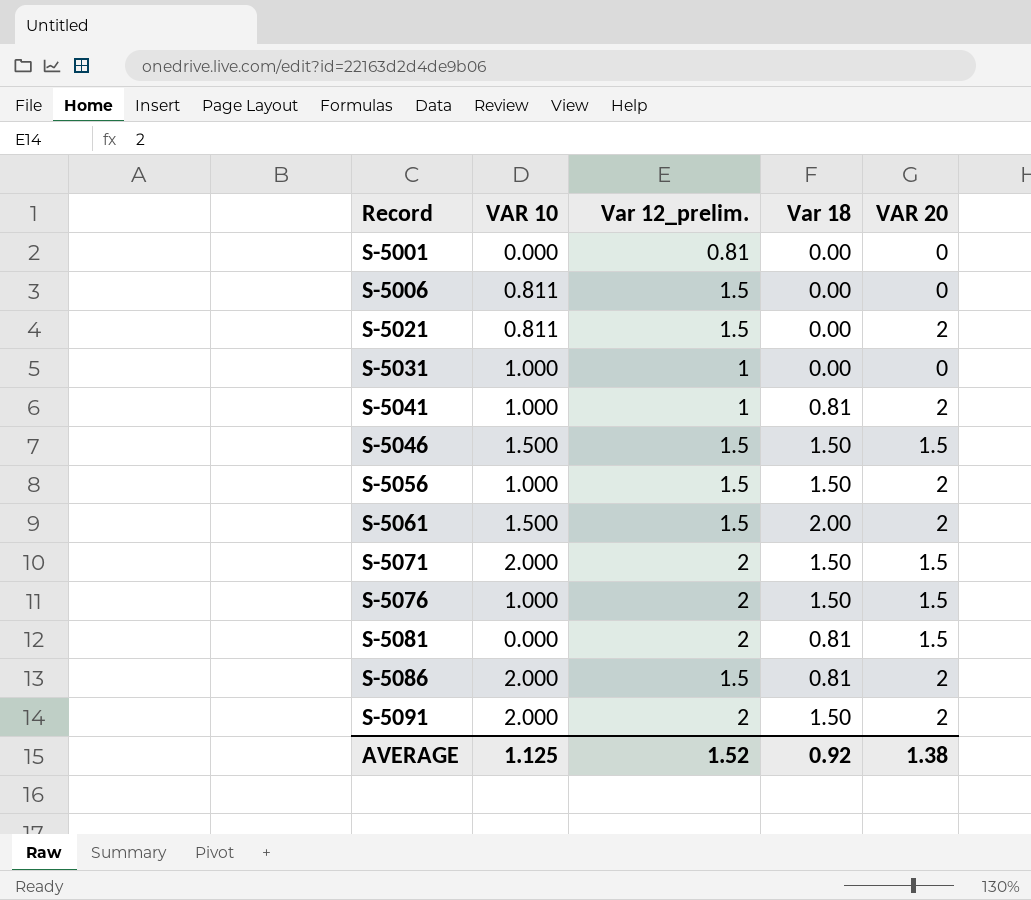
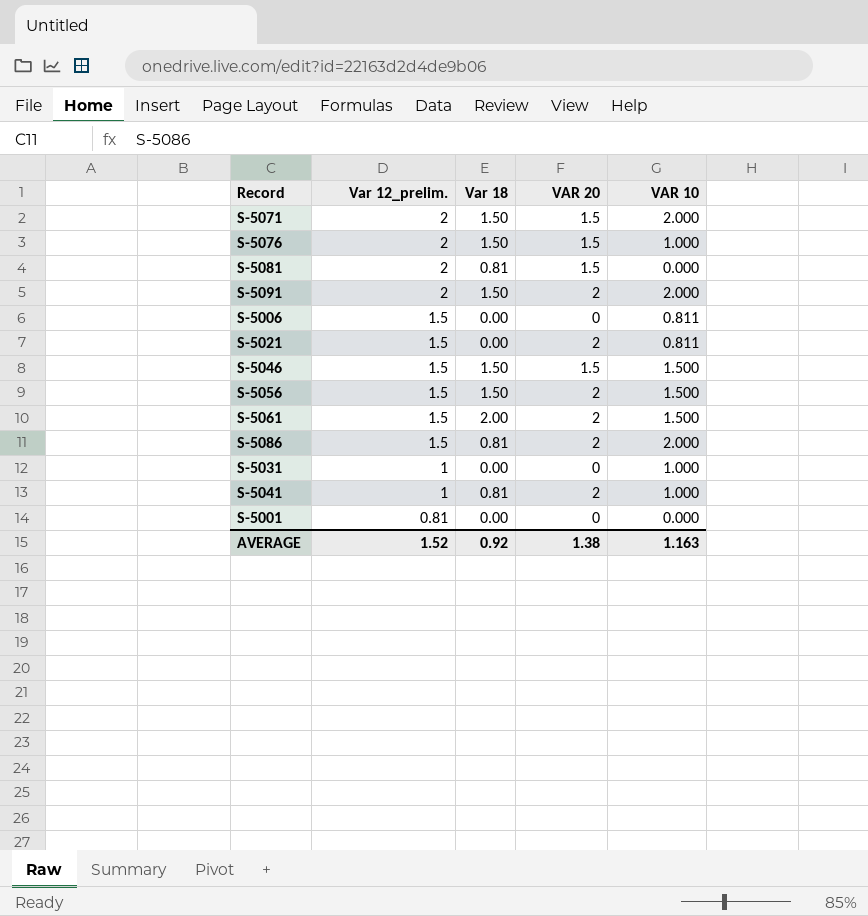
row order: Record ascending -> Var 12_prelim. descending
column VAR 10 | position: 2 -> 5
S-5056 | VAR 10: 1.000 -> 1.500
AVERAGE | VAR 10: 1.125 -> 1.163

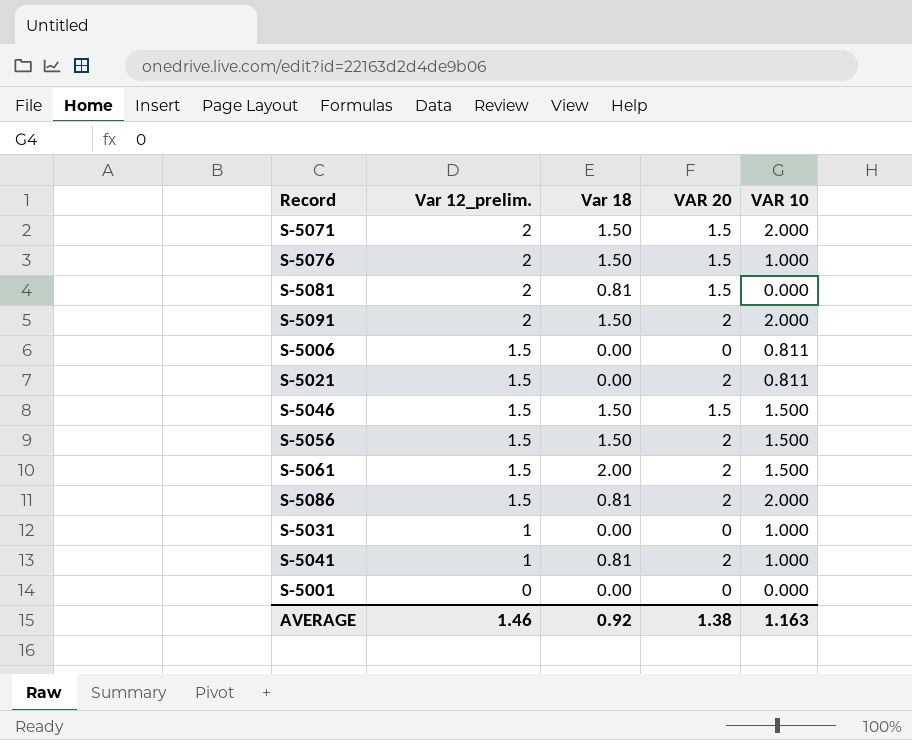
S-5001 | Var 12_prelim.: 0.81 -> 0
AVERAGE | Var 12_prelim.: 1.52 -> 1.46

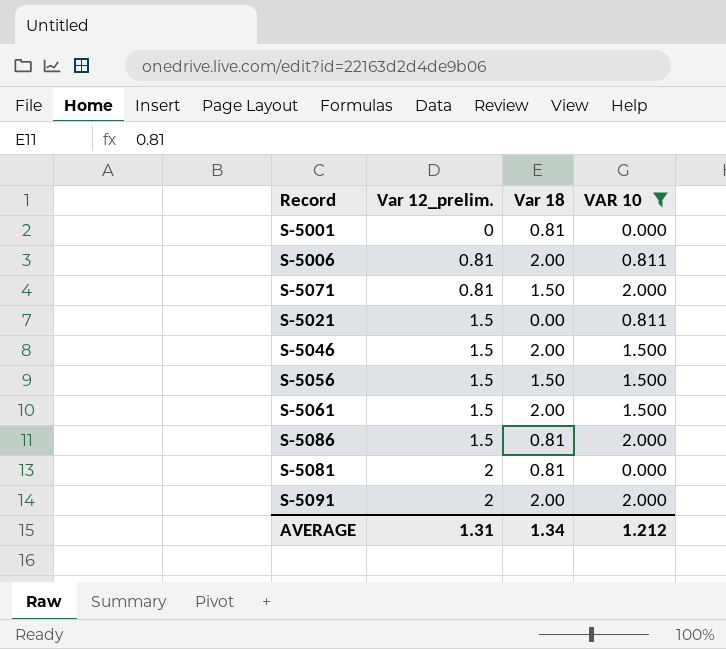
filter: none -> VAR 10 != 1.000
row order: Var 12_prelim. descending -> Var 12_prelim. ascending
column VAR 20 | position: 4 -> none
S-5001 | Var 18: 0.00 -> 0.81
S-5006 | Var 12_prelim.: 1.5 -> 0.81
S-5006 | Var 18: 0.00 -> 2.00
S-5071 | Var 12_prelim.: 2 -> 0.81
S-5046 | Var 18: 1.50 -> 2.00
S-5091 | Var 18: 1.50 -> 2.00
AVERAGE | Var 12_prelim.: 1.46 -> 1.31
AVERAGE | Var 18: 0.92 -> 1.34
AVERAGE | VAR 10: 1.163 -> 1.212

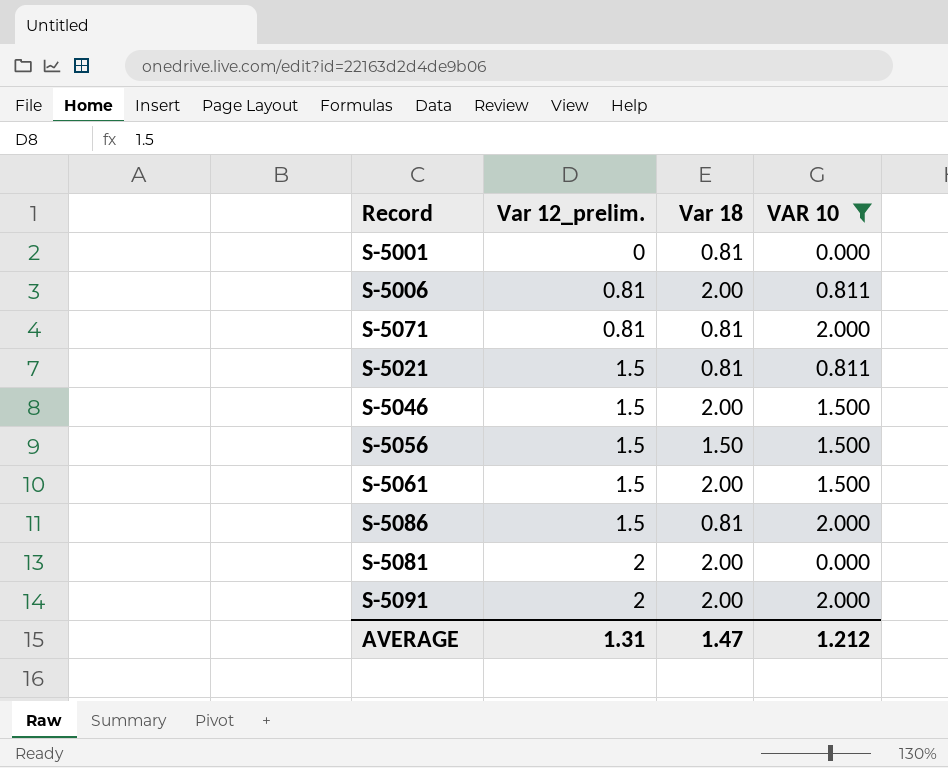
S-5071 | Var 18: 1.50 -> 0.81
S-5021 | Var 18: 0.00 -> 0.81
S-5081 | Var 18: 0.81 -> 2.00
AVERAGE | Var 18: 1.34 -> 1.47

